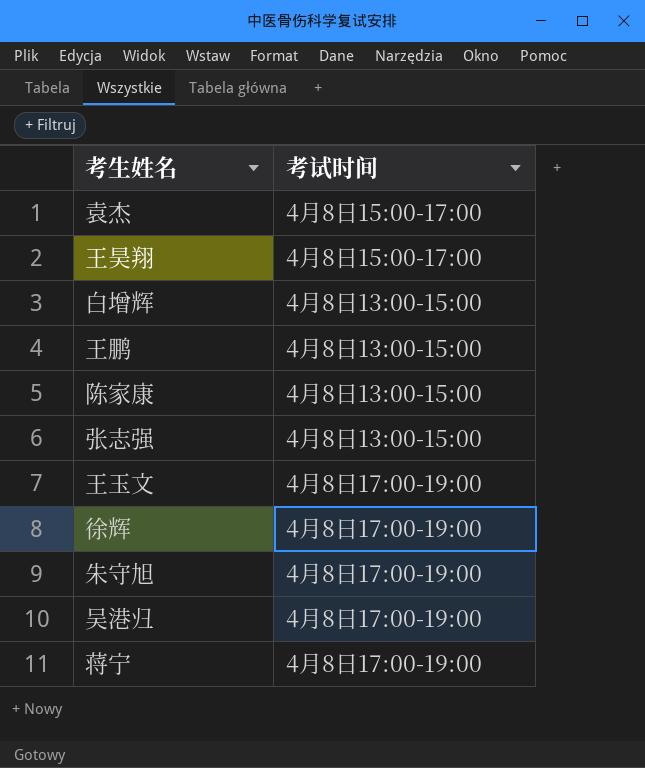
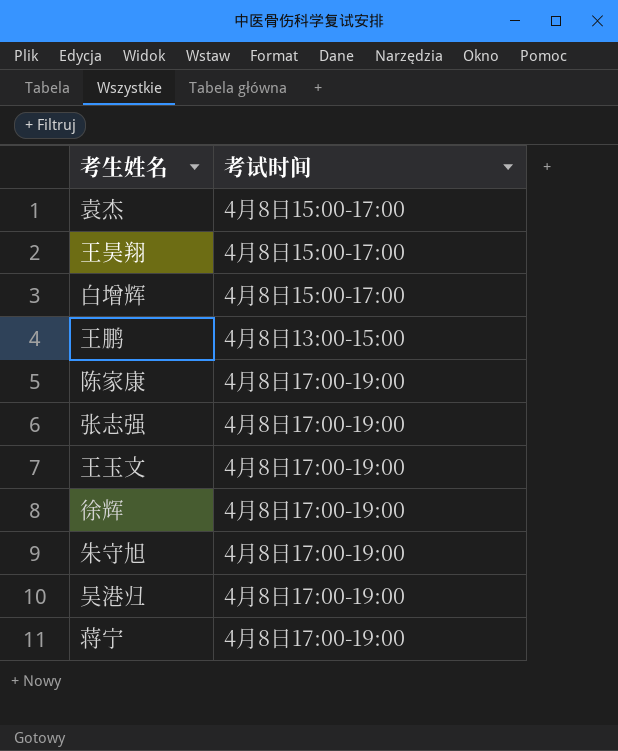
白增辉 | 考试时间: 4月8日13:00-15:00 -> 4月8日15:00-17:00
陈家康 | 考试时间: 4月8日13:00-15:00 -> 4月8日17:00-19:00
张志强 | 考试时间: 4月8日13:00-15:00 -> 4月8日17:00-19:00

